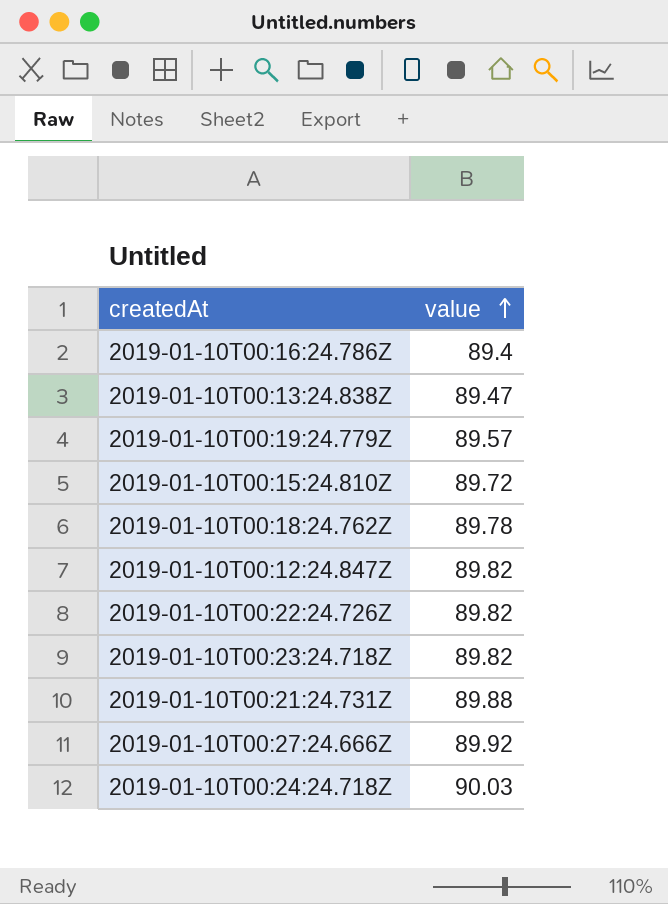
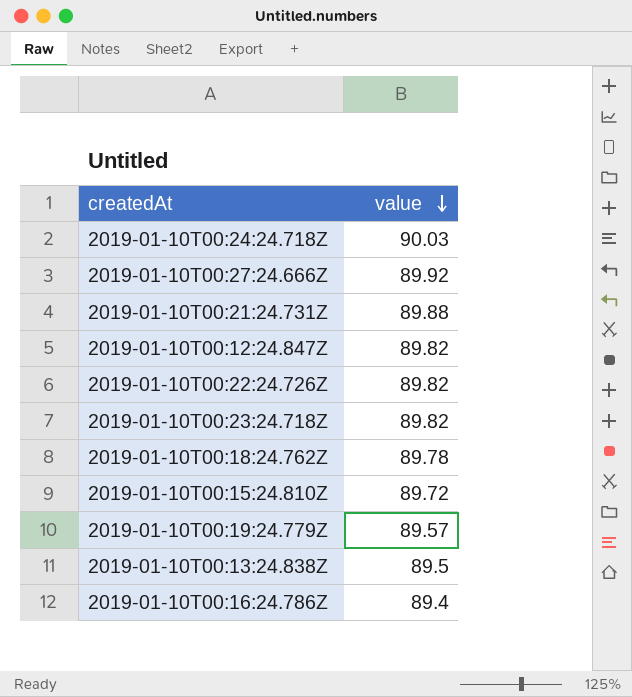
row order: value ascending -> value descending
2019-01-10T00:13:24.838Z | value: 89.47 -> 89.5

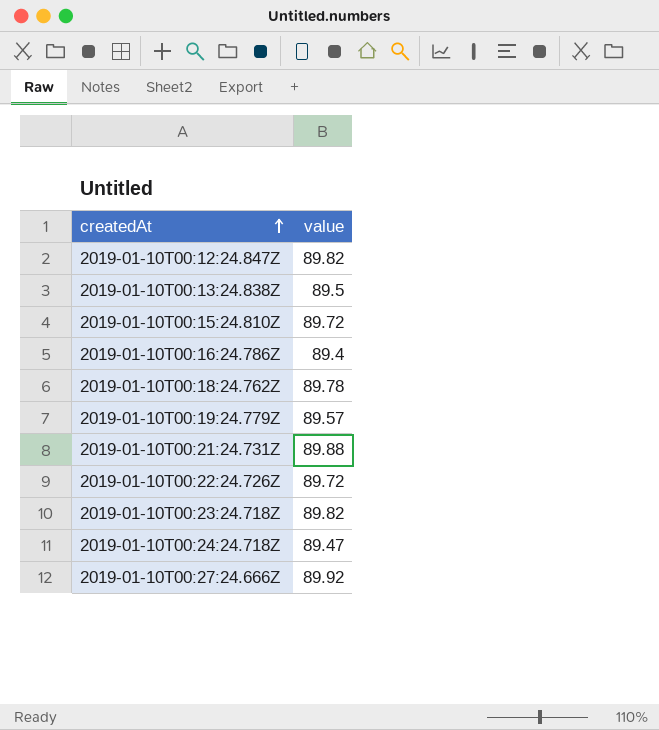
row order: value descending -> createdAt ascending
2019-01-10T00:22:24.726Z | value: 89.82 -> 89.72
2019-01-10T00:24:24.718Z | value: 90.03 -> 89.47

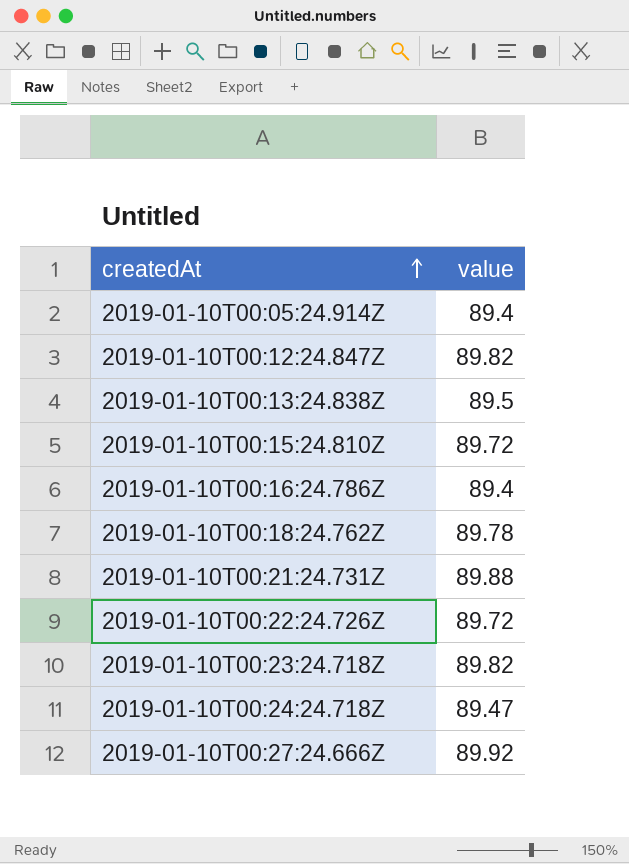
row 2019-01-10T00:19:24.779Z: 89.57 -> none
row 2019-01-10T00:05:24.914Z: none -> 89.4

